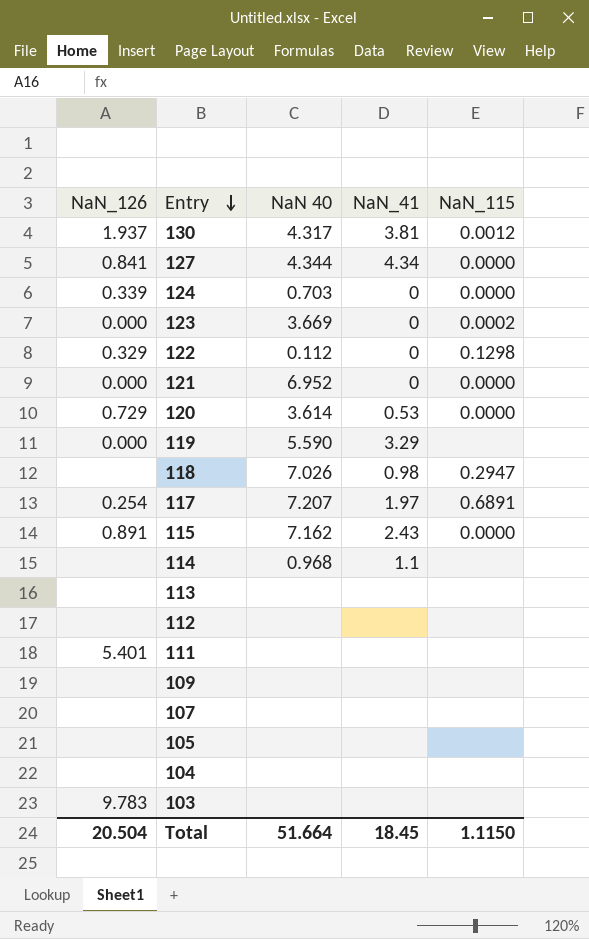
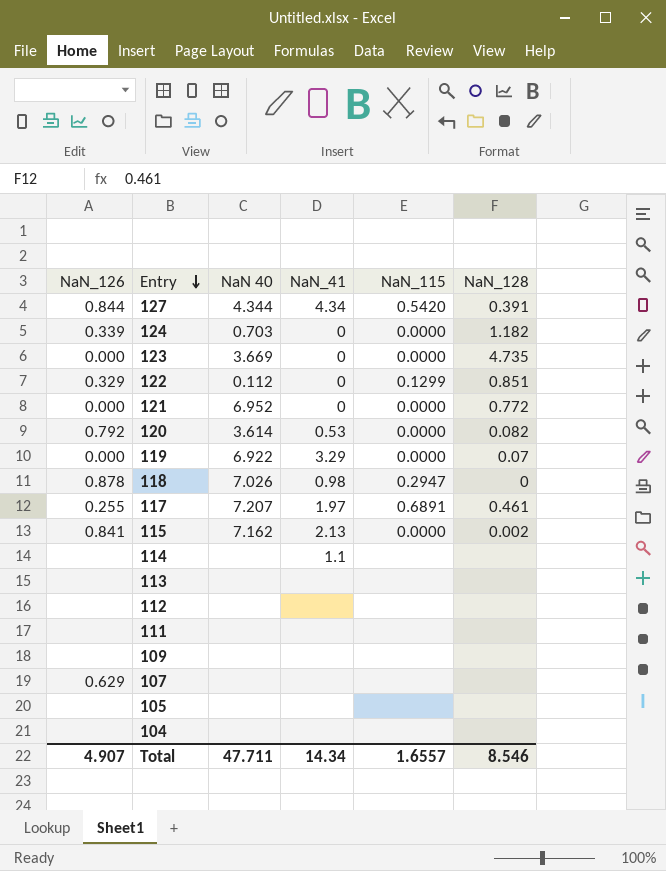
column NaN_128 | position: none -> 6
row 130: 1.937 | 4.317 | 3.81 | 0.0012 -> none
row 103: 9.783 | none | none | none -> none
127 | NaN_126: 0.841 -> 0.844
127 | NaN_115: 0.0000 -> 0.5420
123 | NaN_115: 0.0002 -> 0.0000
122 | NaN_115: 0.1298 -> 0.1299
120 | NaN_126: 0.729 -> 0.792
119 | NaN 40: 5.590 -> 6.922
119 | NaN_115: none -> 0.0000
118 | NaN_126: none -> 0.878
117 | NaN_126: 0.254 -> 0.255
115 | NaN_126: 0.891 -> 0.841
115 | NaN_41: 2.43 -> 2.13
114 | NaN 40: 0.968 -> none
111 | NaN_126: 5.401 -> none
107 | NaN_126: none -> 0.629
Total | NaN_126: 20.504 -> 4.907
Total | NaN 40: 51.664 -> 47.711
Total | NaN_41: 18.45 -> 14.34
Total | NaN_115: 1.1150 -> 1.6557

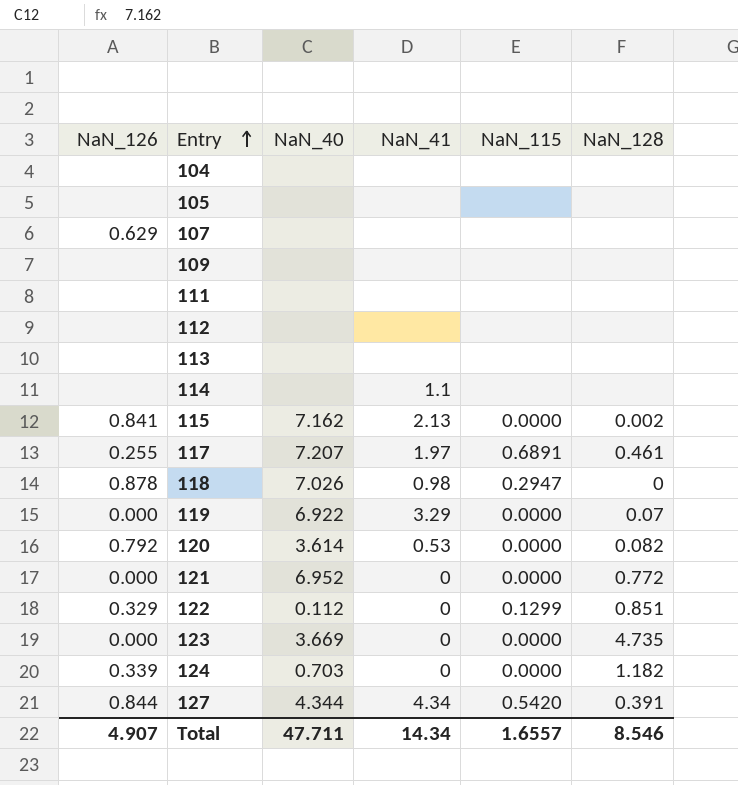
row order: Entry descending -> Entry ascending
column name: NaN 40 -> NaN_40

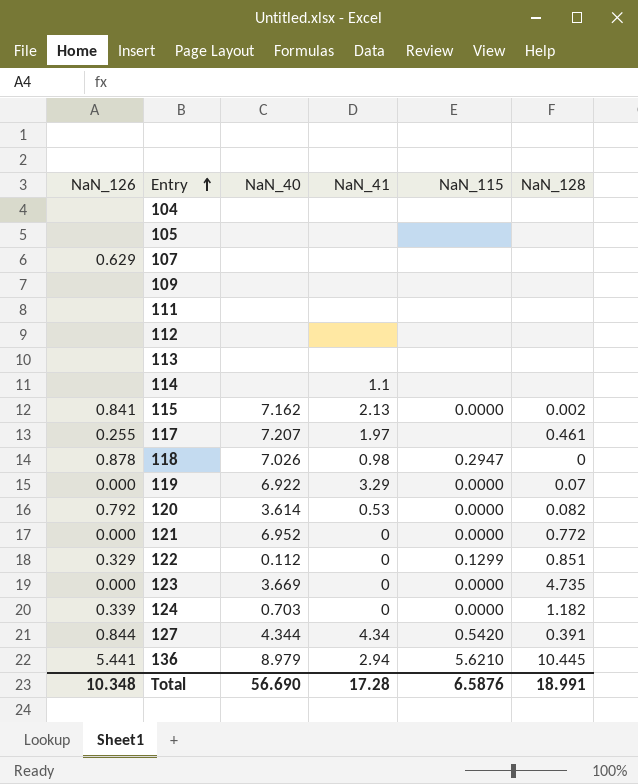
117 | NaN_115: 0.6891 -> none
row 136: none -> 5.441 | 8.979 | 2.94 | 5.6210 | 10.445
Total | NaN_126: 4.907 -> 10.348
Total | NaN_40: 47.711 -> 56.690
Total | NaN_41: 14.34 -> 17.28
Total | NaN_115: 1.6557 -> 6.5876
Total | NaN_128: 8.546 -> 18.991

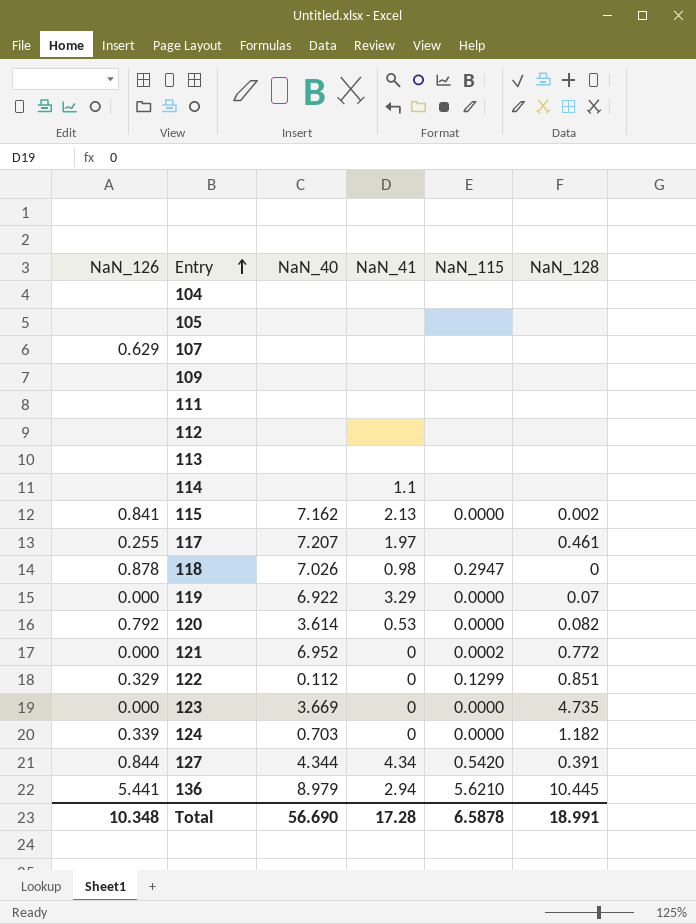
121 | NaN_115: 0.0000 -> 0.0002
Total | NaN_115: 6.5876 -> 6.5878

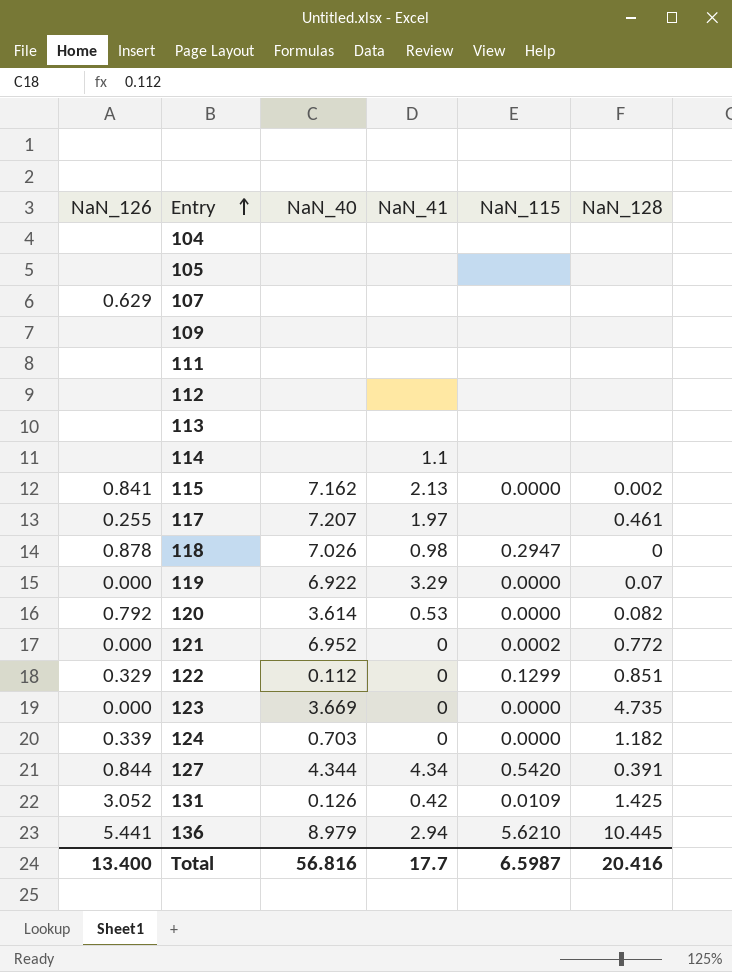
row 131: none -> 3.052 | 0.126 | 0.42 | 0.0109 | 1.425
Total | NaN_126: 10.348 -> 13.400
Total | NaN_40: 56.690 -> 56.816
Total | NaN_41: 17.28 -> 17.7
Total | NaN_115: 6.5878 -> 6.5987
Total | NaN_128: 18.991 -> 20.416

